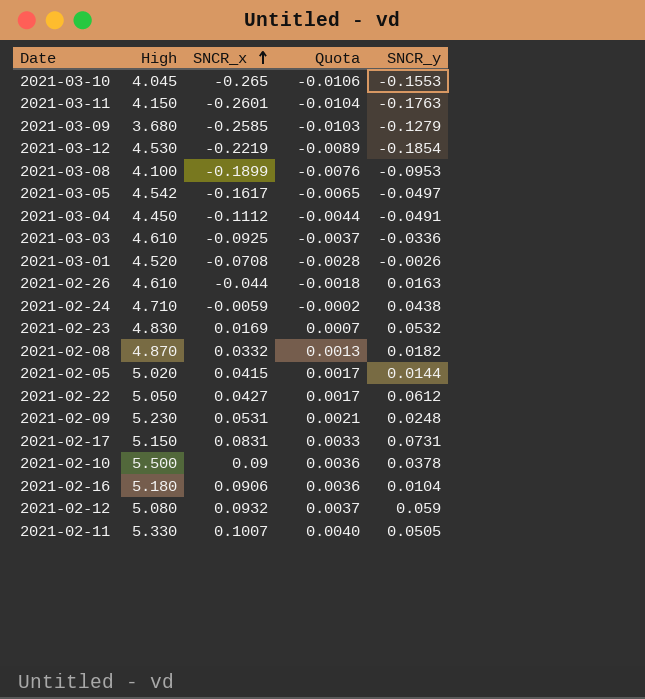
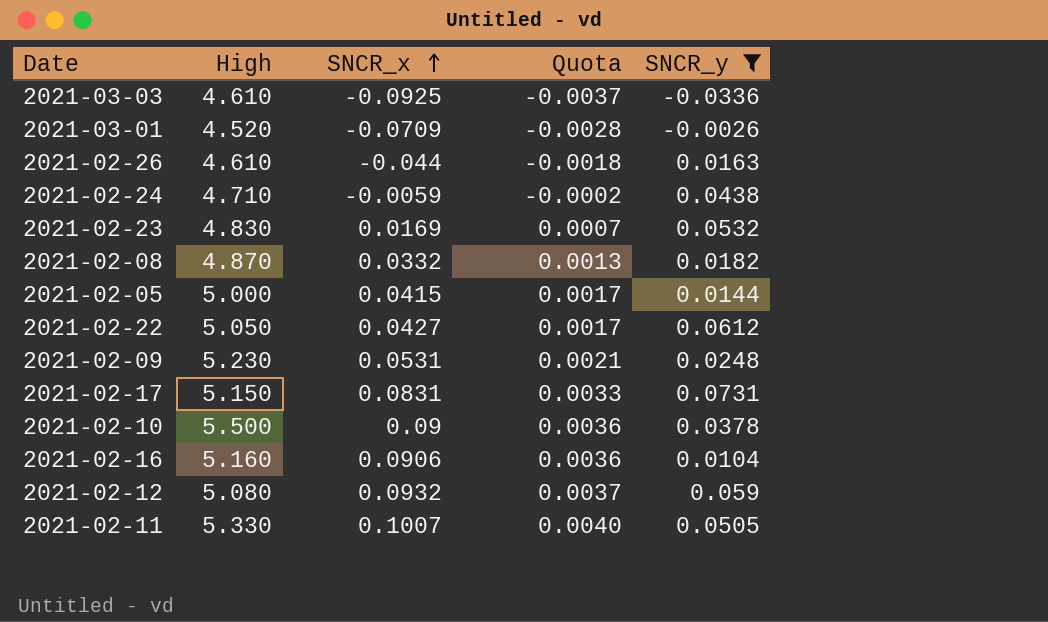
filter: none -> SNCR_y >= -0.0336
2021-03-01 | SNCR_x: -0.0708 -> -0.0709
2021-02-05 | High: 5.020 -> 5.000
2021-02-16 | High: 5.180 -> 5.160

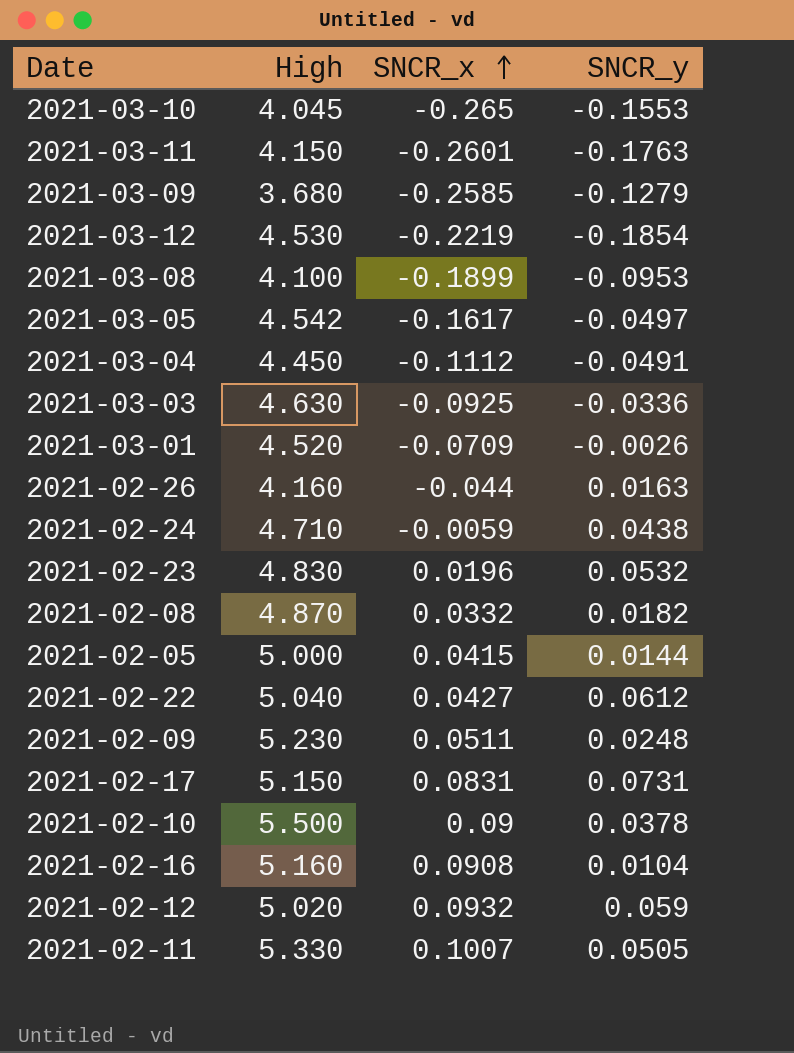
filter: SNCR_y >= -0.0336 -> none
column Quota | formula: [SNCR_x] * 0.04 -> none
2021-03-03 | High: 4.610 -> 4.630
2021-02-26 | High: 4.610 -> 4.160
2021-02-23 | SNCR_x: 0.0169 -> 0.0196
2021-02-22 | High: 5.050 -> 5.040
2021-02-09 | SNCR_x: 0.0531 -> 0.0511
2021-02-16 | SNCR_x: 0.0906 -> 0.0908
2021-02-12 | High: 5.080 -> 5.020

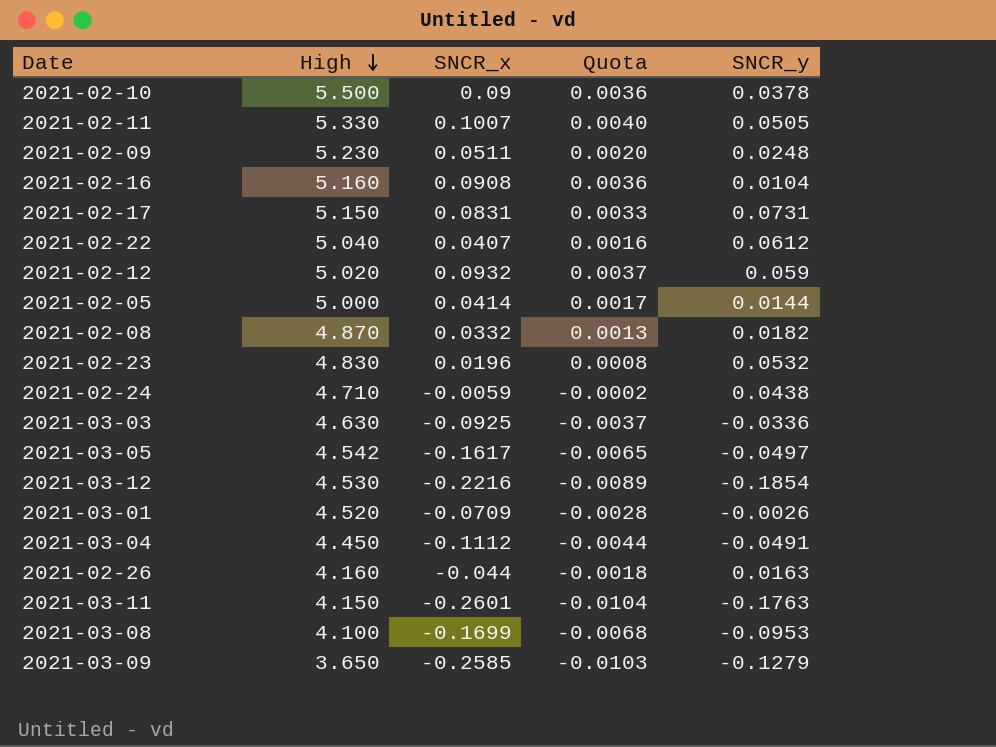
row order: SNCR_x ascending -> High descending
column Quota | formula: none -> [SNCR_x] * 0.04
row 2021-03-10: 4.045 | -0.265 | -0.1553 -> none
2021-02-22 | SNCR_x: 0.0427 -> 0.0407
2021-02-05 | SNCR_x: 0.0415 -> 0.0414
2021-03-12 | SNCR_x: -0.2219 -> -0.2216
2021-03-08 | SNCR_x: -0.1899 -> -0.1699
2021-03-09 | High: 3.680 -> 3.650

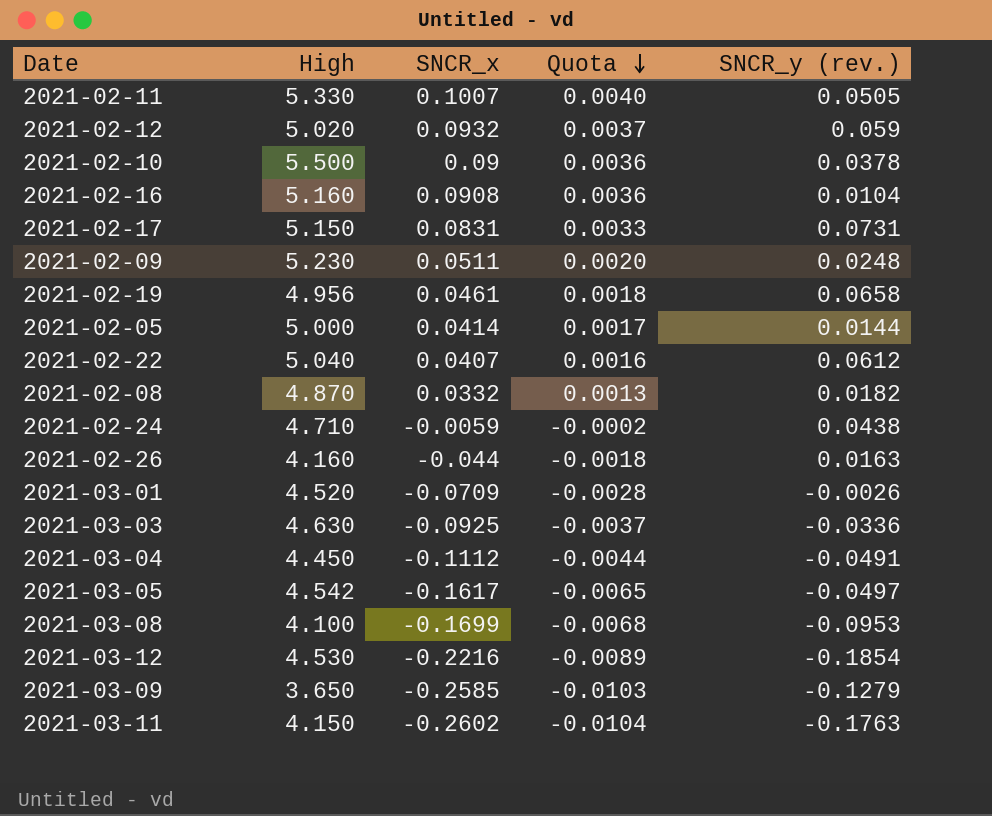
row order: High descending -> Quota descending
column name: SNCR_y -> SNCR_y (rev.)
row 2021-02-23: 4.830 | 0.0196 | 0.0008 | 0.0532 -> none
row 2021-02-19: none -> 4.956 | 0.0461 | 0.0018 | 0.0658
2021-03-11 | SNCR_x: -0.2601 -> -0.2602

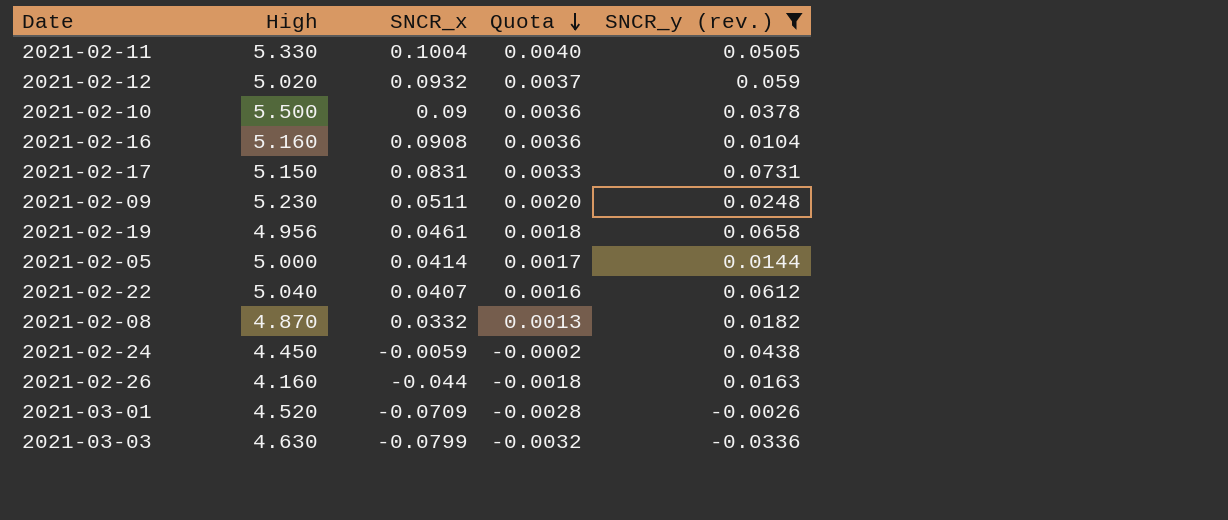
filter: none -> SNCR_y (rev.) >= -0.0336
2021-02-11 | SNCR_x: 0.1007 -> 0.1004
2021-02-24 | High: 4.710 -> 4.450
2021-03-03 | SNCR_x: -0.0925 -> -0.0799
2021-03-03 | Quota: -0.0037 -> -0.0032

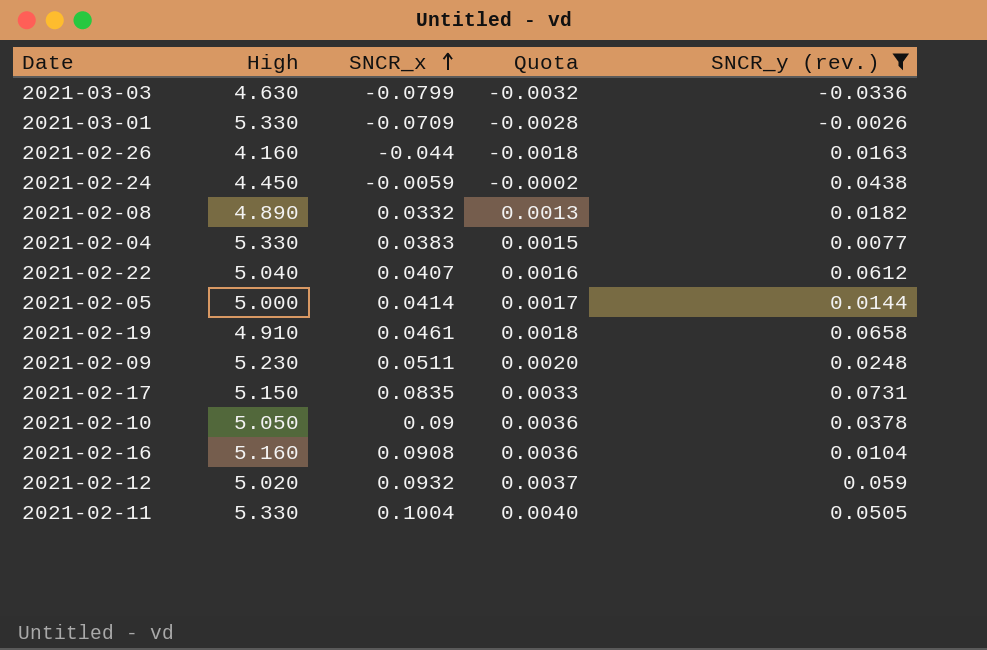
row order: Quota descending -> SNCR_x ascending
2021-03-01 | High: 4.520 -> 5.330
2021-02-08 | High: 4.870 -> 4.890
row 2021-02-04: none -> 5.330 | 0.0383 | 0.0015 | 0.0077
2021-02-19 | High: 4.956 -> 4.910
2021-02-17 | SNCR_x: 0.0831 -> 0.0835
2021-02-10 | High: 5.500 -> 5.050

